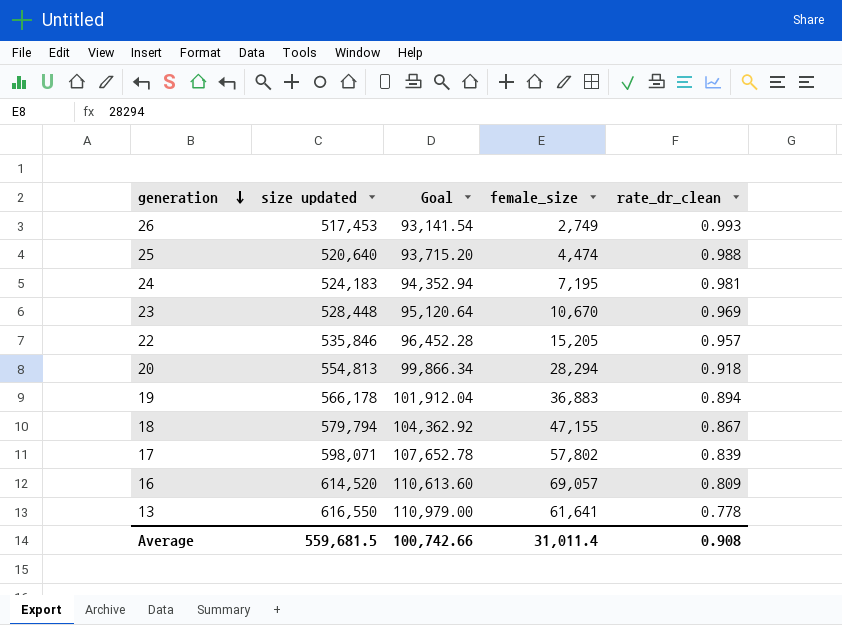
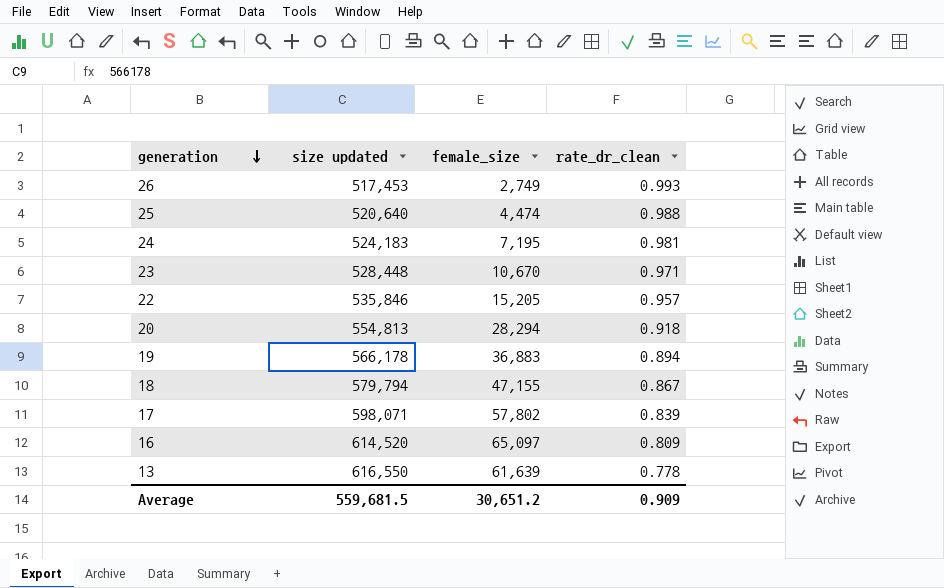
column Goal | formula: [size updated] * 0.18 -> none
23 | rate_dr_clean: 0.969 -> 0.971
16 | female_size: 69,057 -> 65,097
13 | female_size: 61,641 -> 61,639
Average | female_size: 31,011.4 -> 30,651.2
Average | rate_dr_clean: 0.908 -> 0.909

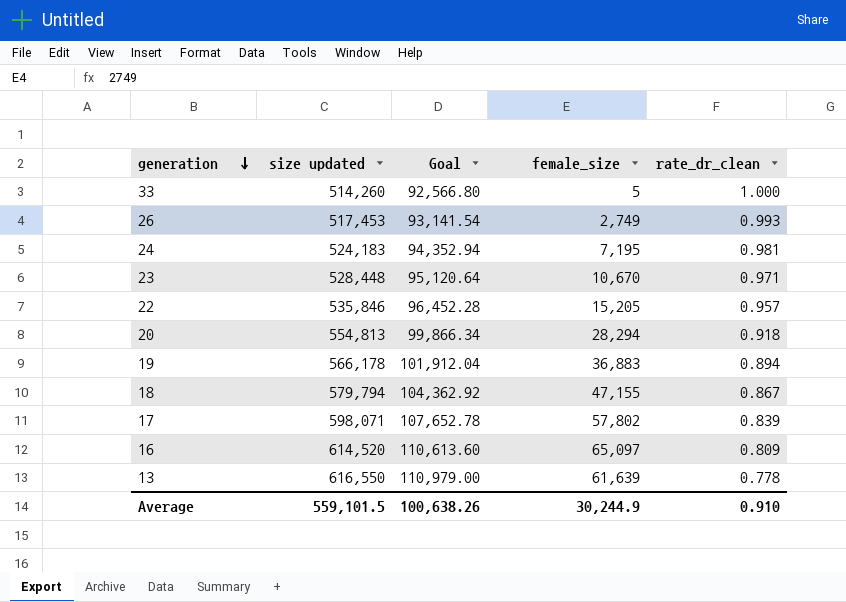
column Goal | formula: none -> [size updated] * 0.18
row 25: 520,640 | 4,474 | 0.988 -> none
row 33: none -> 514,260 | 92,566.80 | 5 | 1.000
Average | size updated: 559,681.5 -> 559,101.5
Average | female_size: 30,651.2 -> 30,244.9
Average | rate_dr_clean: 0.909 -> 0.910

